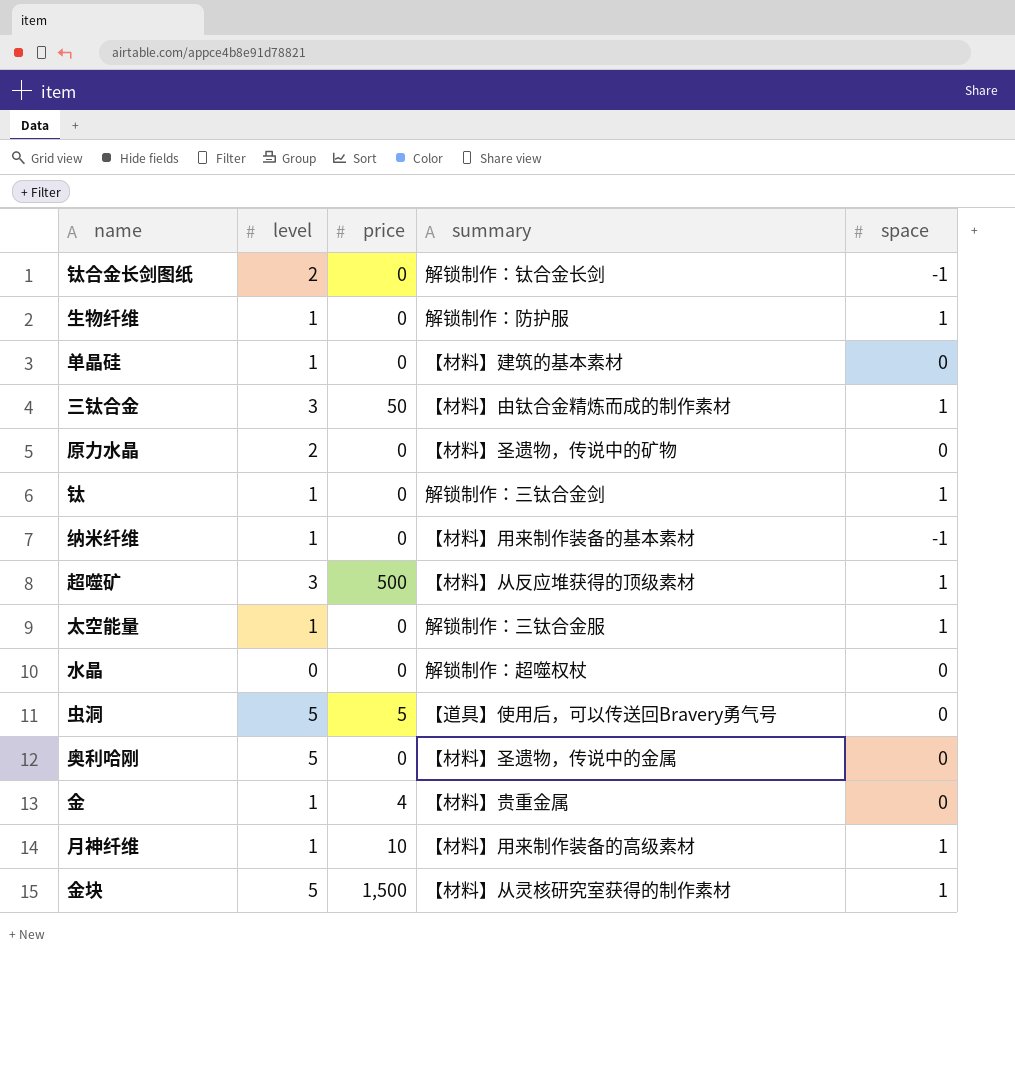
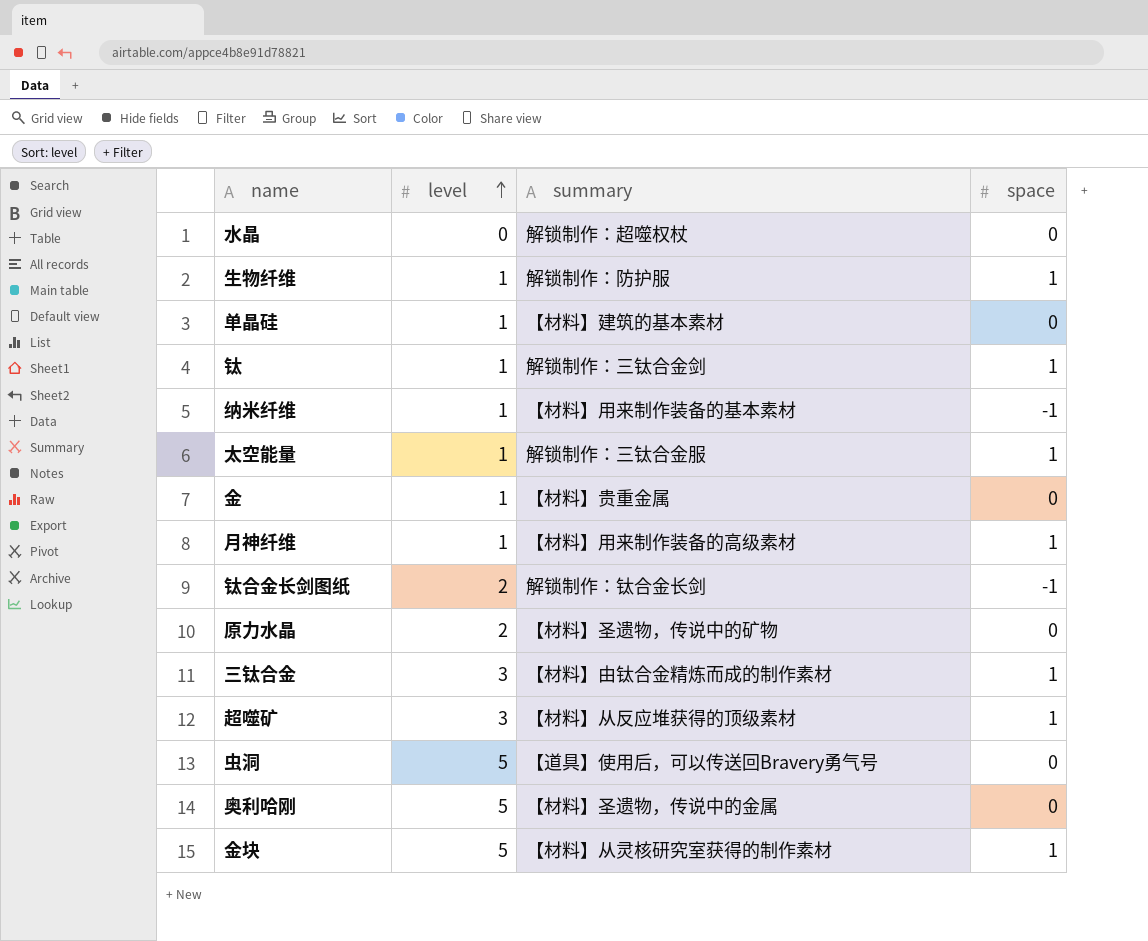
row order: none -> level ascending
column price | position: 3 -> none

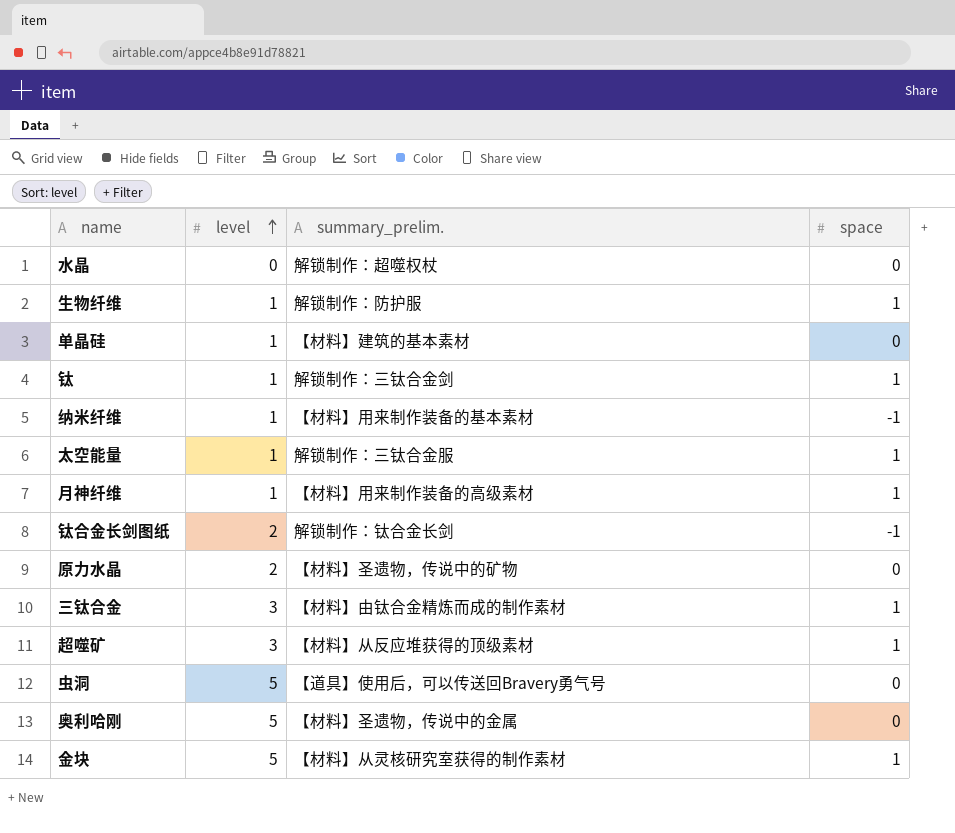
column name: summary -> summary_prelim.
row 金: 1 | 【材料】贵重金属 | 0 -> none

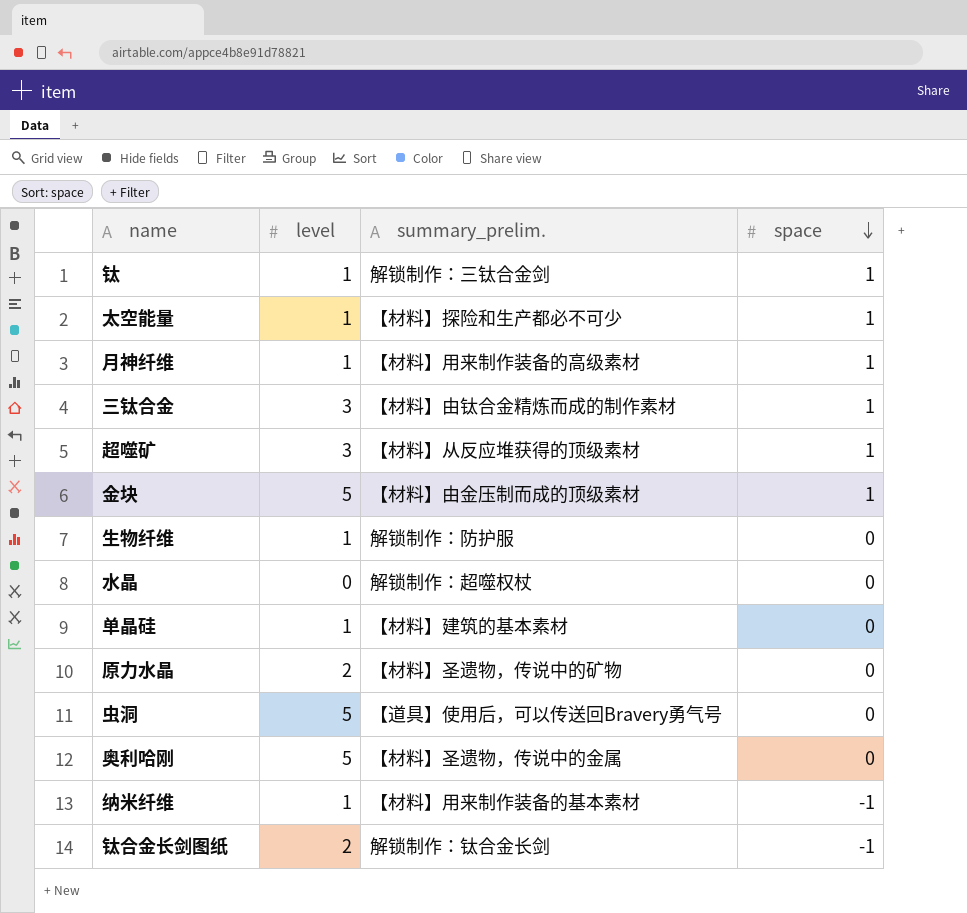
row order: level ascending -> space descending
太空能量 | summary_prelim.: 解锁制作：三钛合金服 -> 【材料】探险和生产都必不可少
金块 | summary_prelim.: 【材料】从灵核研究室获得的制作素材 -> 【材料】由金压制而成的顶级素材
生物纤维 | space: 1 -> 0

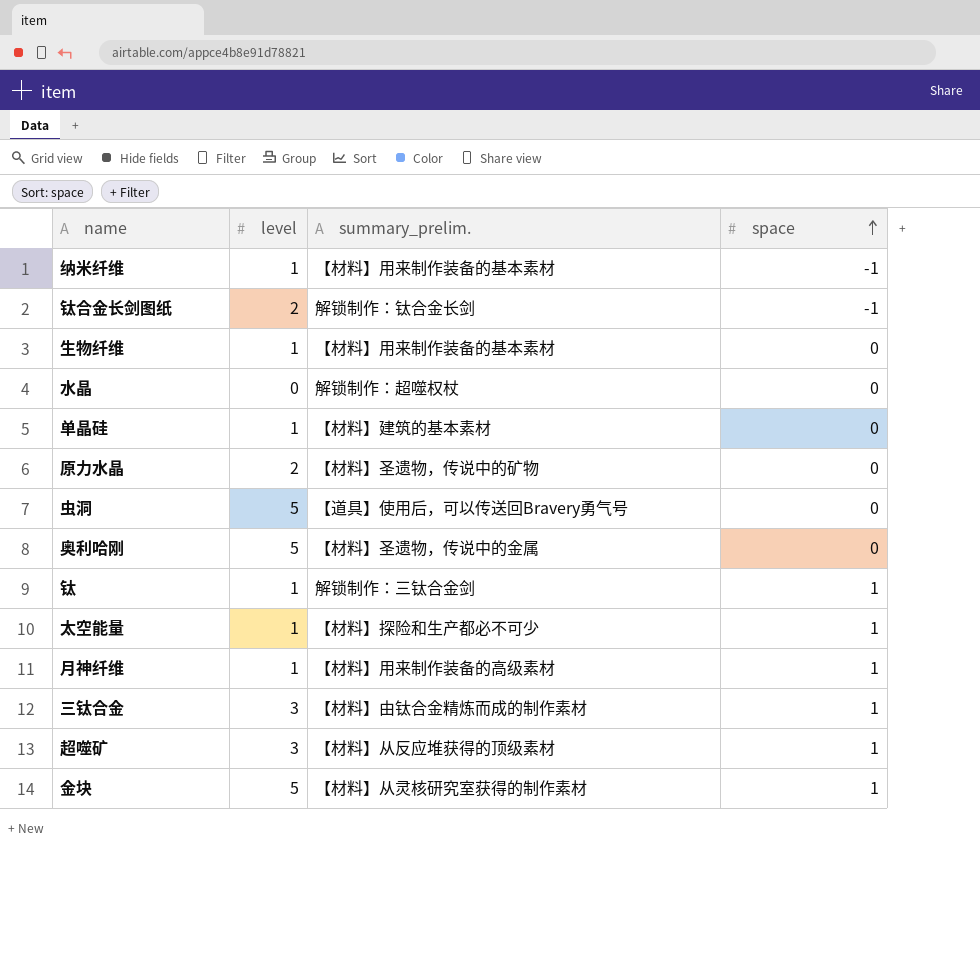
row order: space descending -> space ascending
生物纤维 | summary_prelim.: 解锁制作：防护服 -> 【材料】用来制作装备的基本素材
金块 | summary_prelim.: 【材料】由金压制而成的顶级素材 -> 【材料】从灵核研究室获得的制作素材

